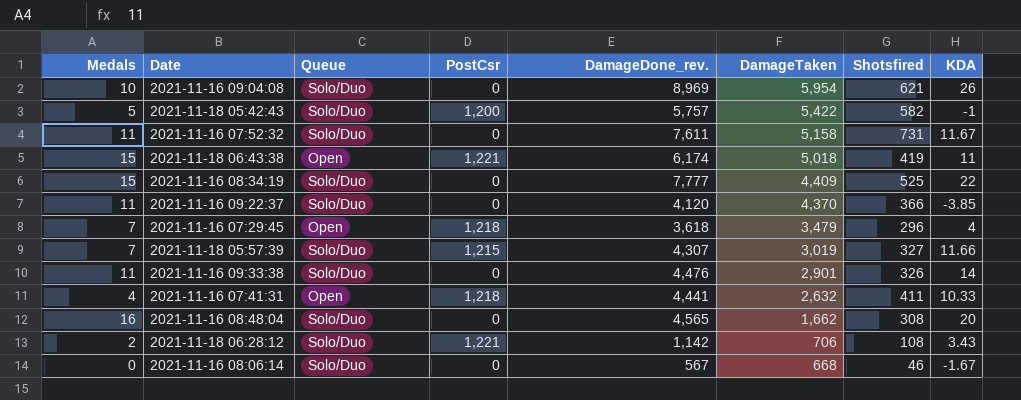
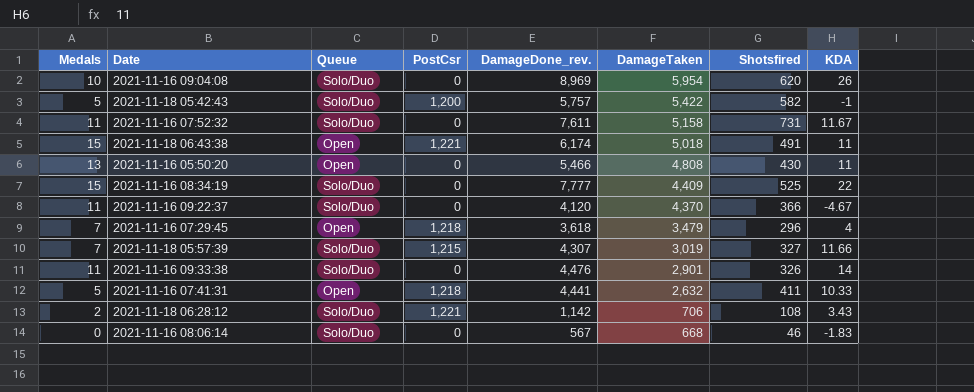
row 2021-11-16 08:48:04: 16 | Solo/Duo | 0 | 4,565 | 1,662 | 308 | 20 -> none
2021-11-16 09:04:08 | Shotsfired: 621 -> 620
2021-11-18 06:43:38 | Shotsfired: 419 -> 491
row 2021-11-16 05:50:20: none -> 13 | Open | 0 | 5,466 | 4,808 | 430 | 11
2021-11-16 09:22:37 | KDA: -3.85 -> -4.67
2021-11-16 07:41:31 | Medals: 4 -> 5
2021-11-16 08:06:14 | KDA: -1.67 -> -1.83

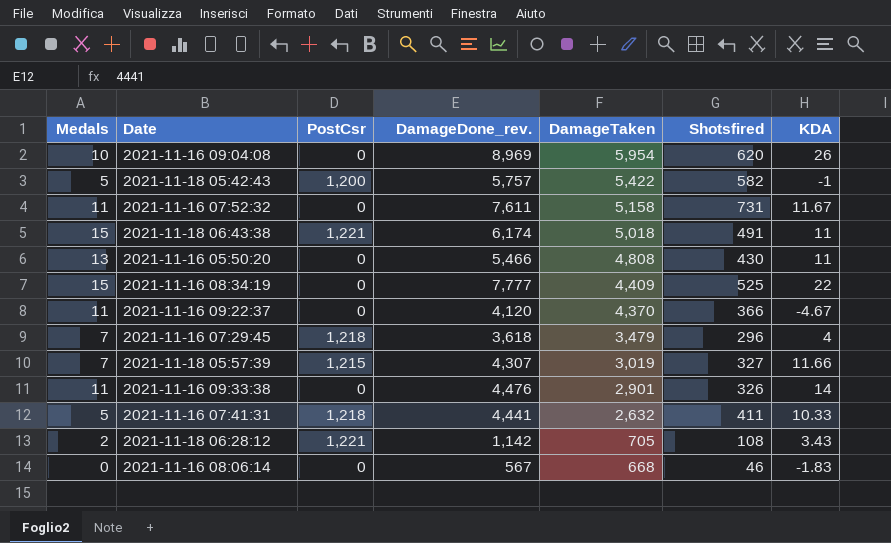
column Queue | position: 3 -> none
2021-11-18 06:28:12 | DamageTaken: 706 -> 705

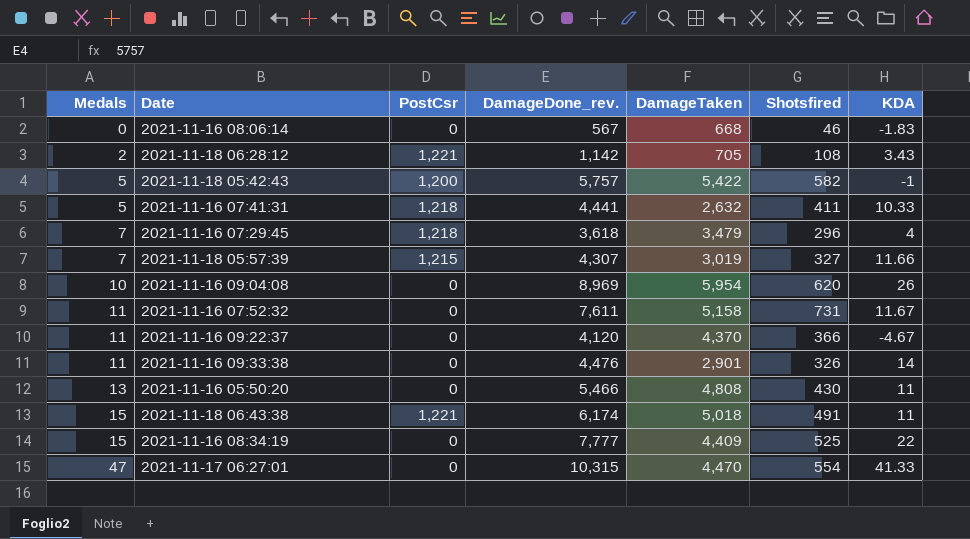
row order: DamageTaken descending -> Medals ascending
row 2021-11-17 06:27:01: none -> 47 | 0 | 10,315 | 4,470 | 554 | 41.33

